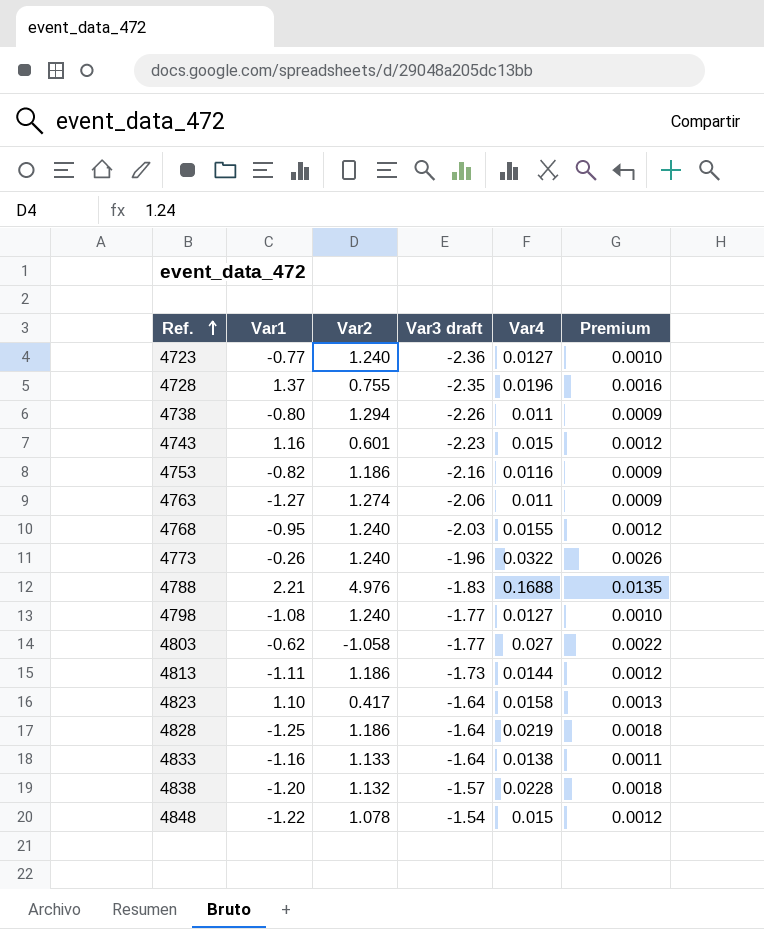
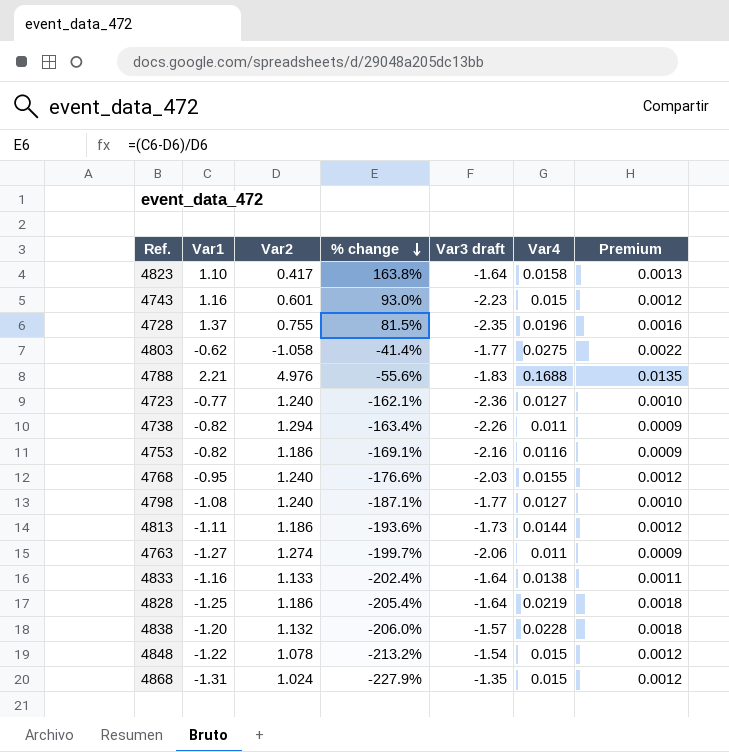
row order: Ref. ascending -> % change descending
column % change | formula: none -> ([Var1] - [Var2]) / [Var2]
row 4773: -0.26 | 1.240 | -1.96 | 0.0322 | 0.0026 -> none
4803 | Var4: 0.027 -> 0.0275
4738 | Var1: -0.80 -> -0.82
row 4868: none -> -1.31 | 1.024 | -227.9% | -1.35 | 0.015 | 0.0012

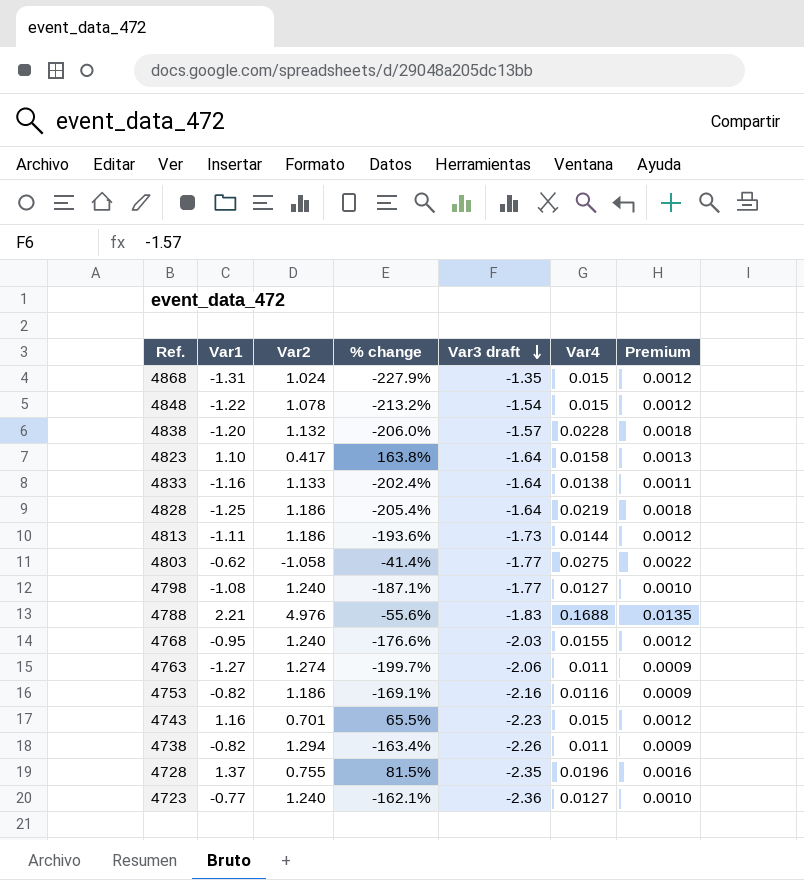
row order: % change descending -> Var3 draft descending
4743 | Var2: 0.601 -> 0.701
4743 | % change: 93.0% -> 65.5%

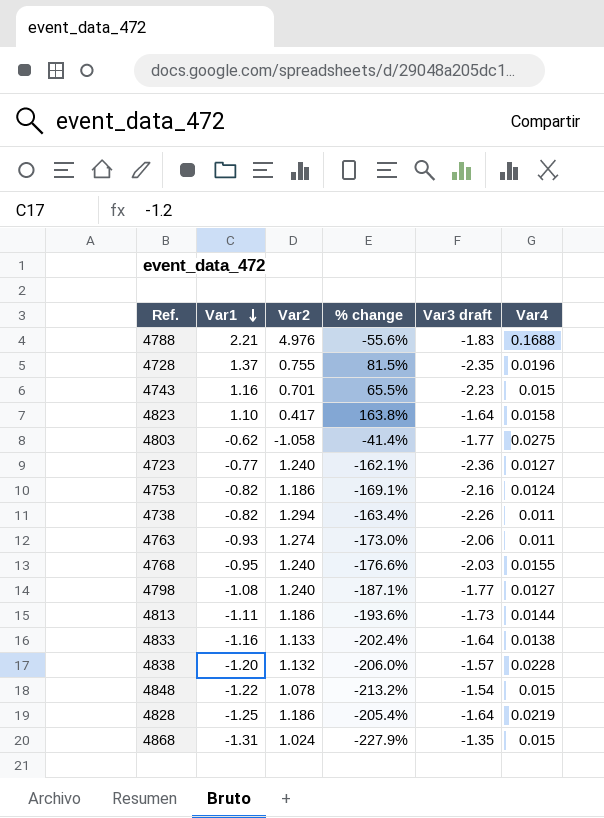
row order: Var3 draft descending -> Var1 descending
column Premium | formula: [Var4] * 0.08 -> none
4753 | Var4: 0.0116 -> 0.0124
4763 | Var1: -1.27 -> -0.93
4763 | % change: -199.7% -> -173.0%

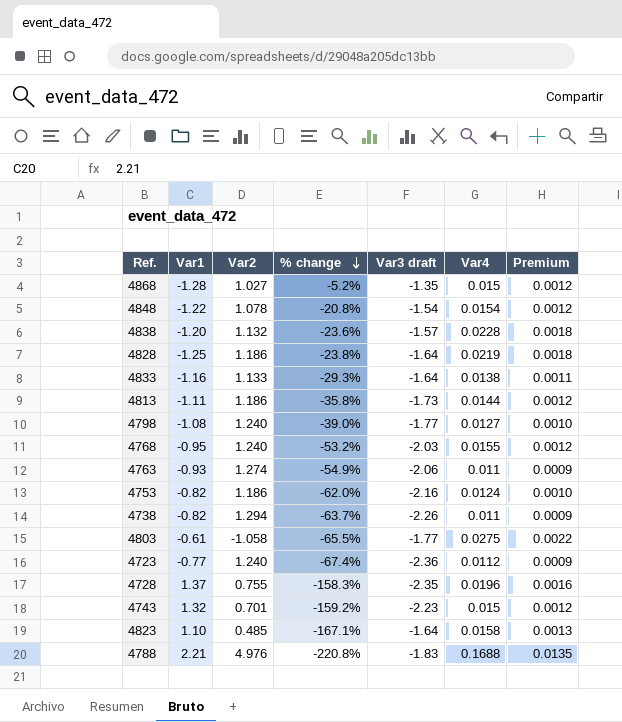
row order: Var1 descending -> % change descending
column % change | formula: ([Var1] - [Var2]) / [Var2] -> ([Var1] - [Var3 draft]) / [Var3 draft]
column Premium | formula: none -> [Var4] * 0.08
4868 | Var1: -1.31 -> -1.28
4868 | Var2: 1.024 -> 1.027
4848 | Var4: 0.015 -> 0.0154
4803 | Var1: -0.62 -> -0.61
4723 | Var4: 0.0127 -> 0.0112
4743 | Var1: 1.16 -> 1.32
4823 | Var2: 0.417 -> 0.485

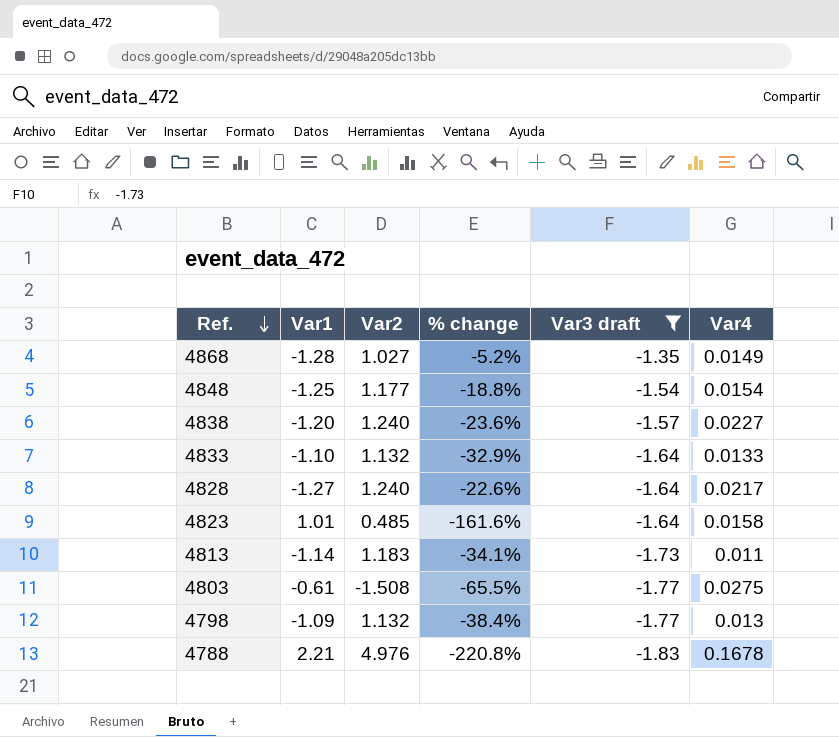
filter: none -> Var3 draft >= -1.83
row order: % change descending -> Ref. descending
column Premium | formula: [Var4] * 0.08 -> none
4868 | Var4: 0.015 -> 0.0149
4848 | Var1: -1.22 -> -1.25
4848 | Var2: 1.078 -> 1.177
4848 | % change: -20.8% -> -18.8%
4838 | Var2: 1.132 -> 1.240
4838 | Var4: 0.0228 -> 0.0227
4833 | Var1: -1.16 -> -1.10
4833 | Var2: 1.133 -> 1.132
4833 | % change: -29.3% -> -32.9%
4833 | Var4: 0.0138 -> 0.0133
4828 | Var1: -1.25 -> -1.27
4828 | Var2: 1.186 -> 1.240
4828 | % change: -23.8% -> -22.6%
4828 | Var4: 0.0219 -> 0.0217
4823 | Var1: 1.10 -> 1.01
4823 | % change: -167.1% -> -161.6%
4813 | Var1: -1.11 -> -1.14
4813 | Var2: 1.186 -> 1.183
4813 | % change: -35.8% -> -34.1%
4813 | Var4: 0.0144 -> 0.011
4803 | Var2: -1.058 -> -1.508
4798 | Var1: -1.08 -> -1.09
4798 | Var2: 1.240 -> 1.132
4798 | % change: -39.0% -> -38.4%
4798 | Var4: 0.0127 -> 0.013
4788 | Var4: 0.1688 -> 0.1678

